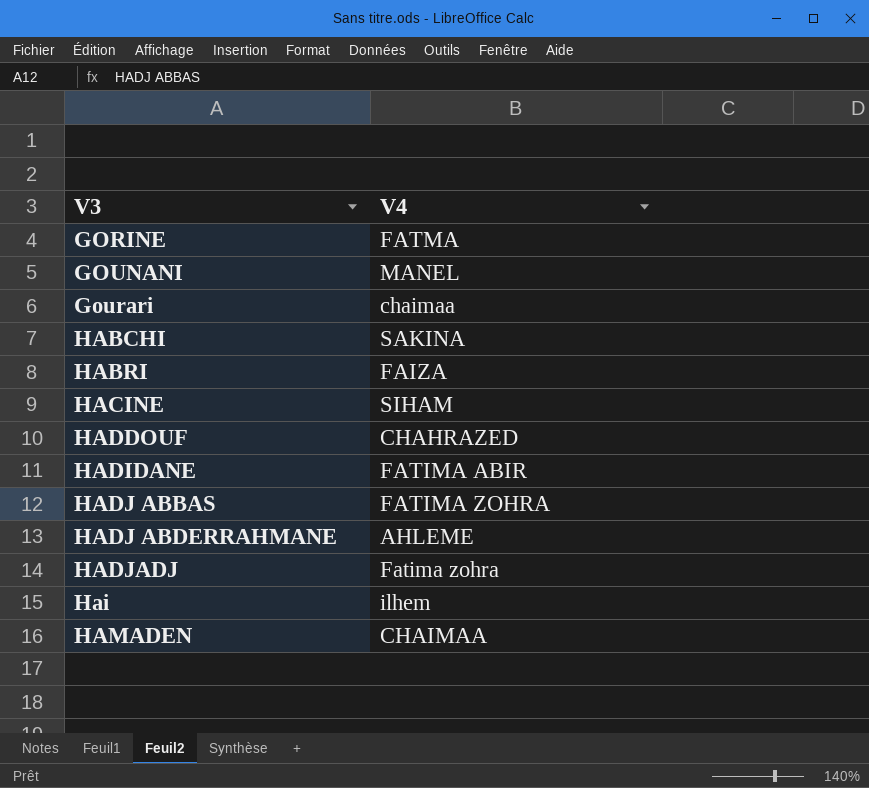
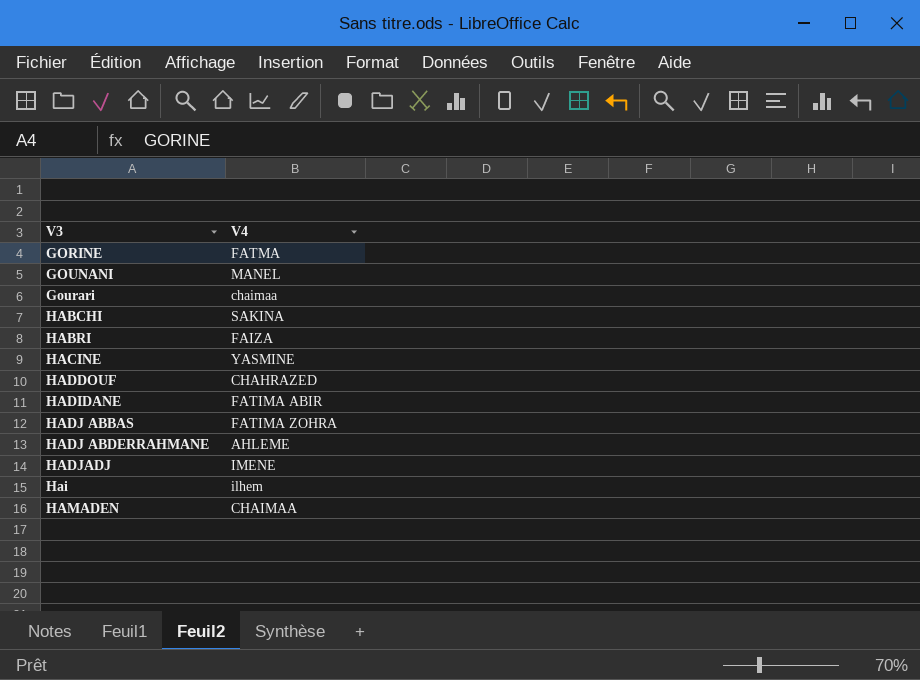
HACINE | V4: SIHAM -> YASMINE
HADJADJ | V4: Fatima zohra -> IMENE

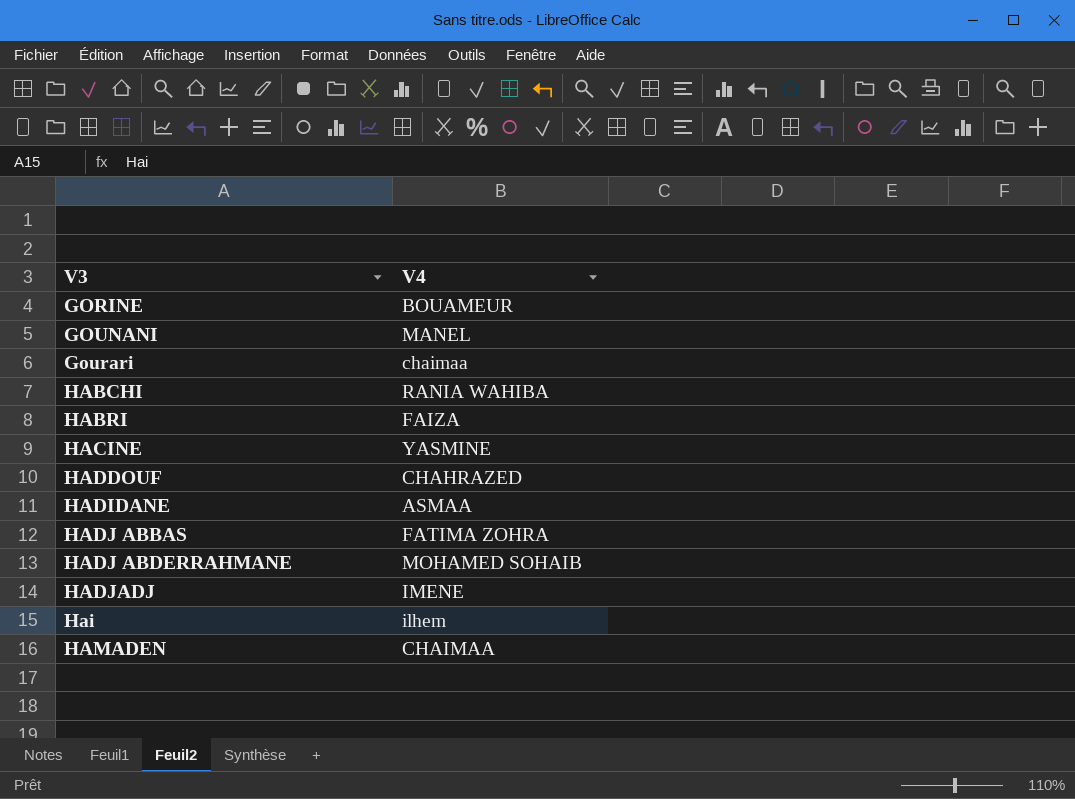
GORINE | V4: FATMA -> BOUAMEUR
HABCHI | V4: SAKINA -> RANIA WAHIBA
HADIDANE | V4: FATIMA ABIR -> ASMAA
HADJ ABDERRAHMANE | V4: AHLEME -> MOHAMED SOHAIB

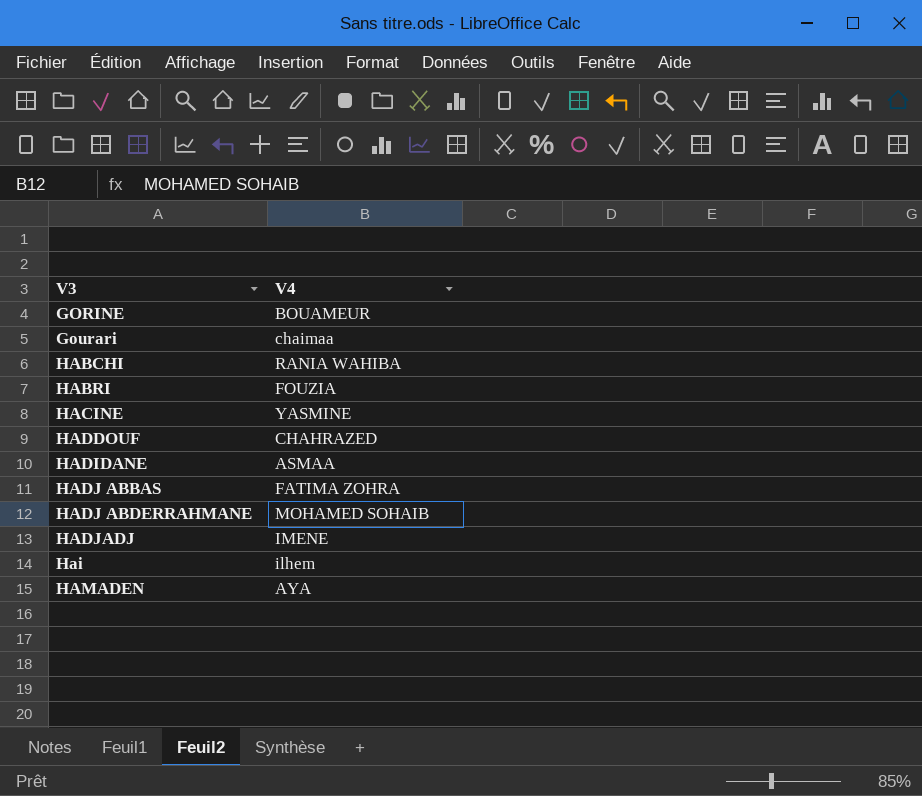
row GOUNANI: MANEL -> none
HABRI | V4: FAIZA -> FOUZIA
HAMADEN | V4: CHAIMAA -> AYA

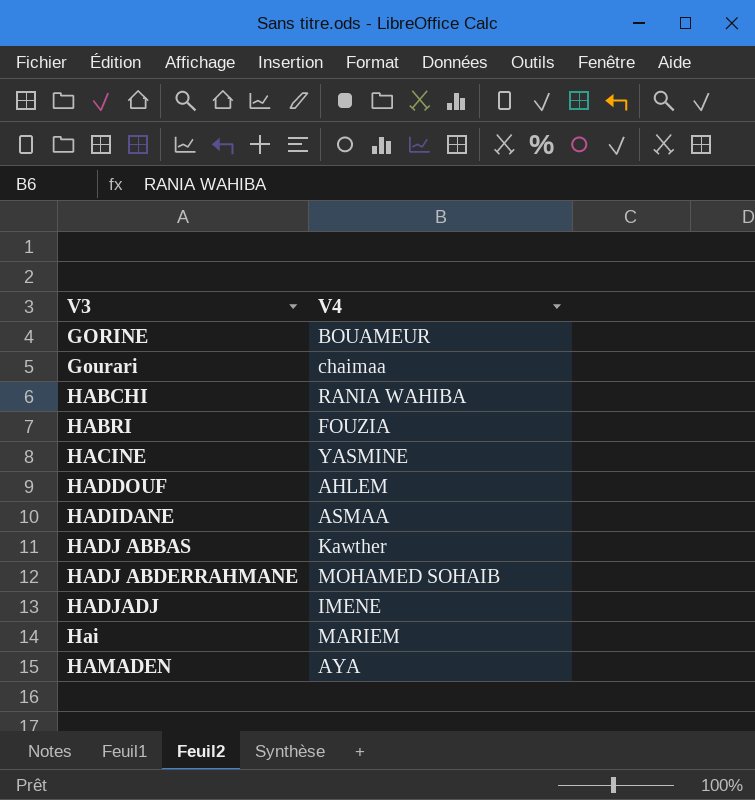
HADDOUF | V4: CHAHRAZED -> AHLEM
HADJ ABBAS | V4: FATIMA ZOHRA -> Kawther
Hai | V4: ilhem -> MARIEM

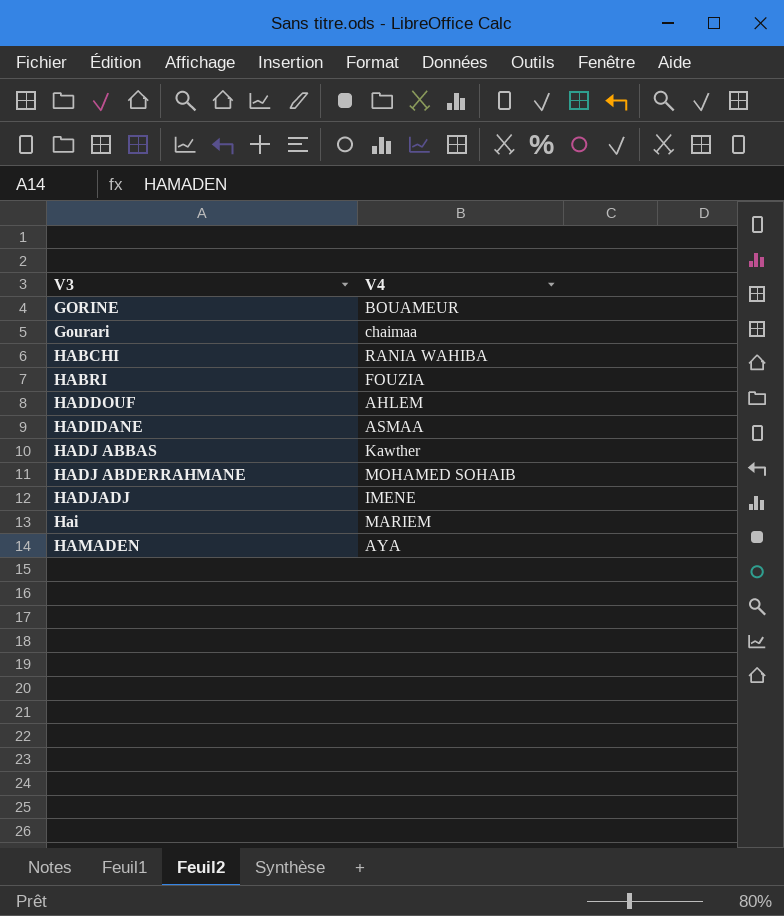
row HACINE: YASMINE -> none

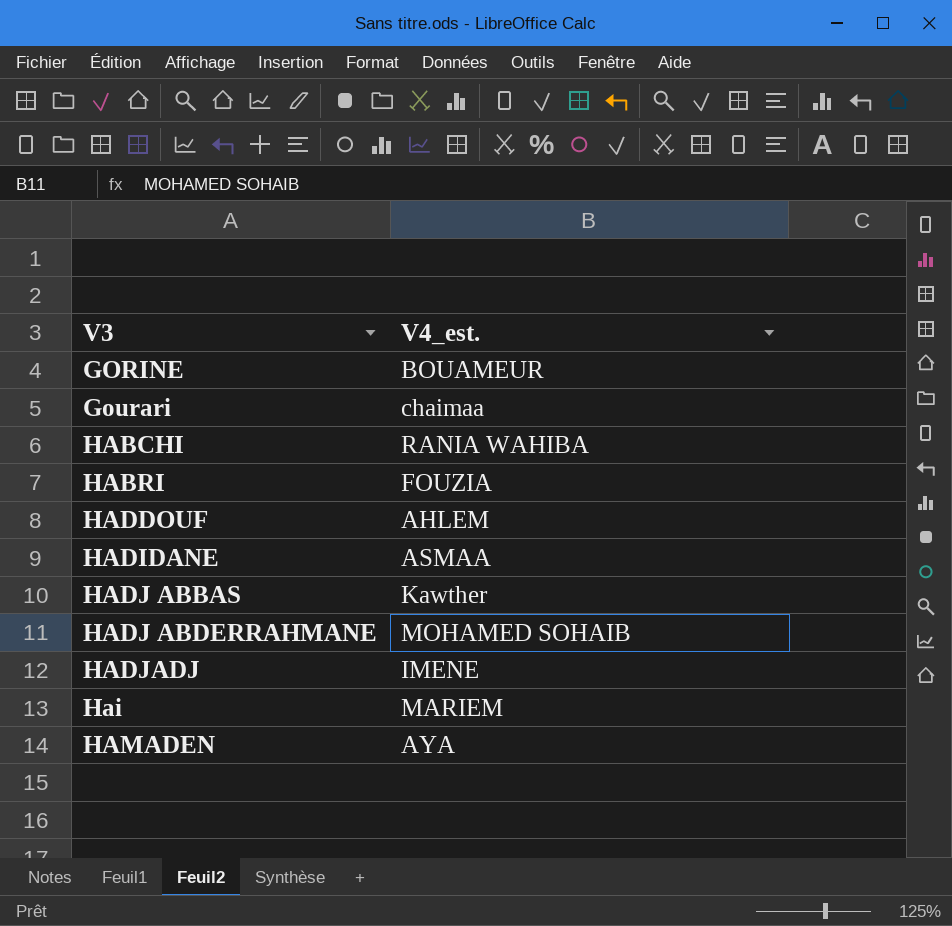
column name: V4 -> V4_est.

